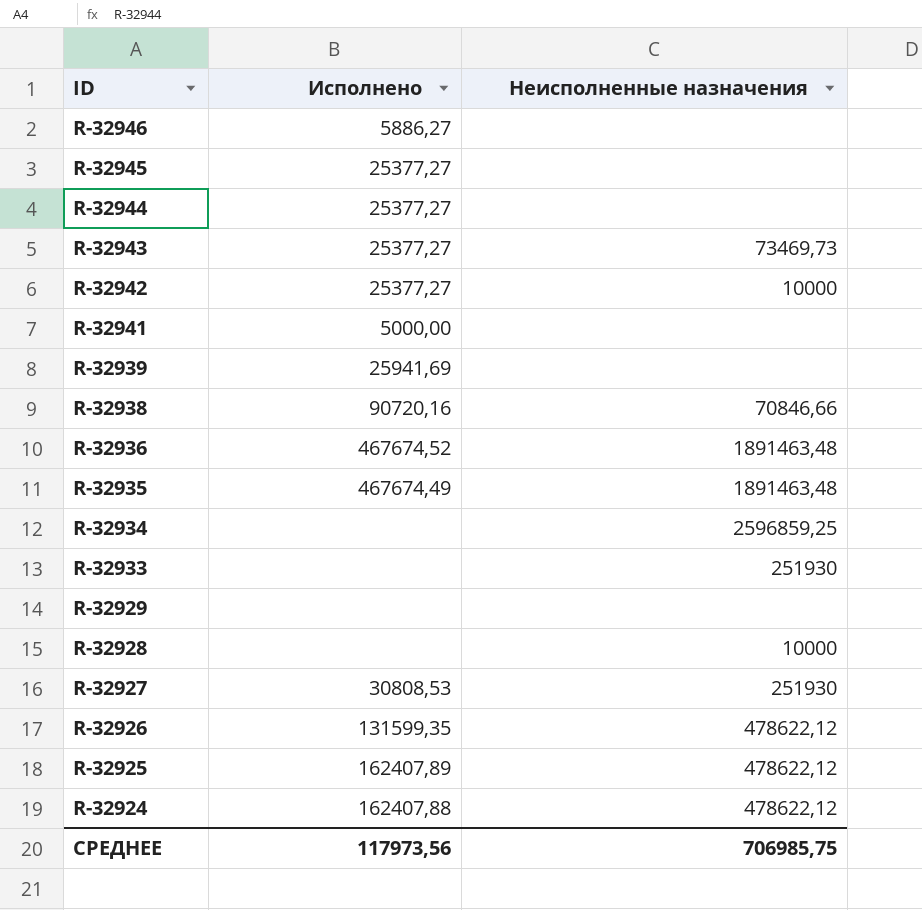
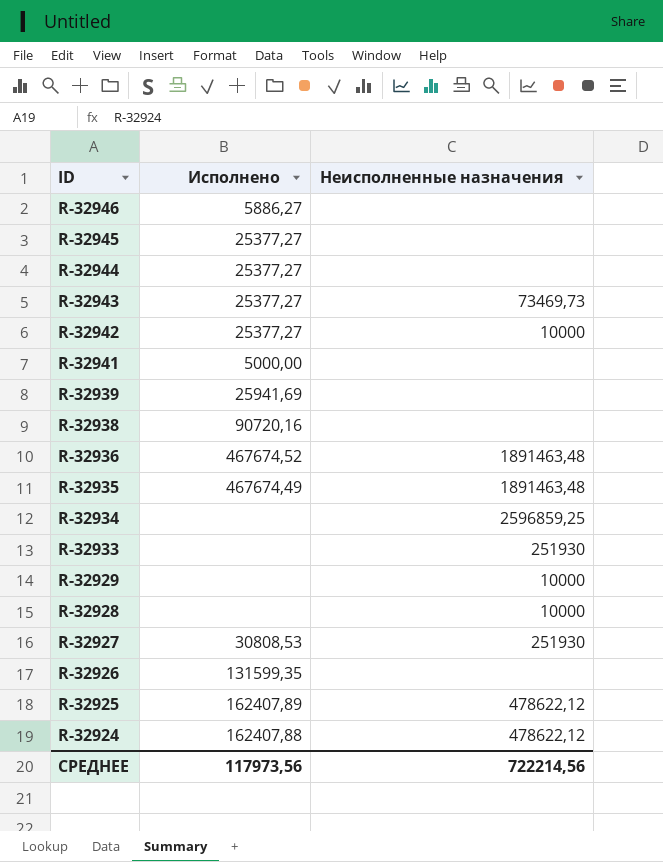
R-32938 | Неисполненные назначения: 70846,66 -> none
R-32929 | Неисполненные назначения: none -> 10000
R-32926 | Неисполненные назначения: 478622,12 -> none
СРЕДНЕЕ | Неисполненные назначения: 706985,75 -> 722214,56

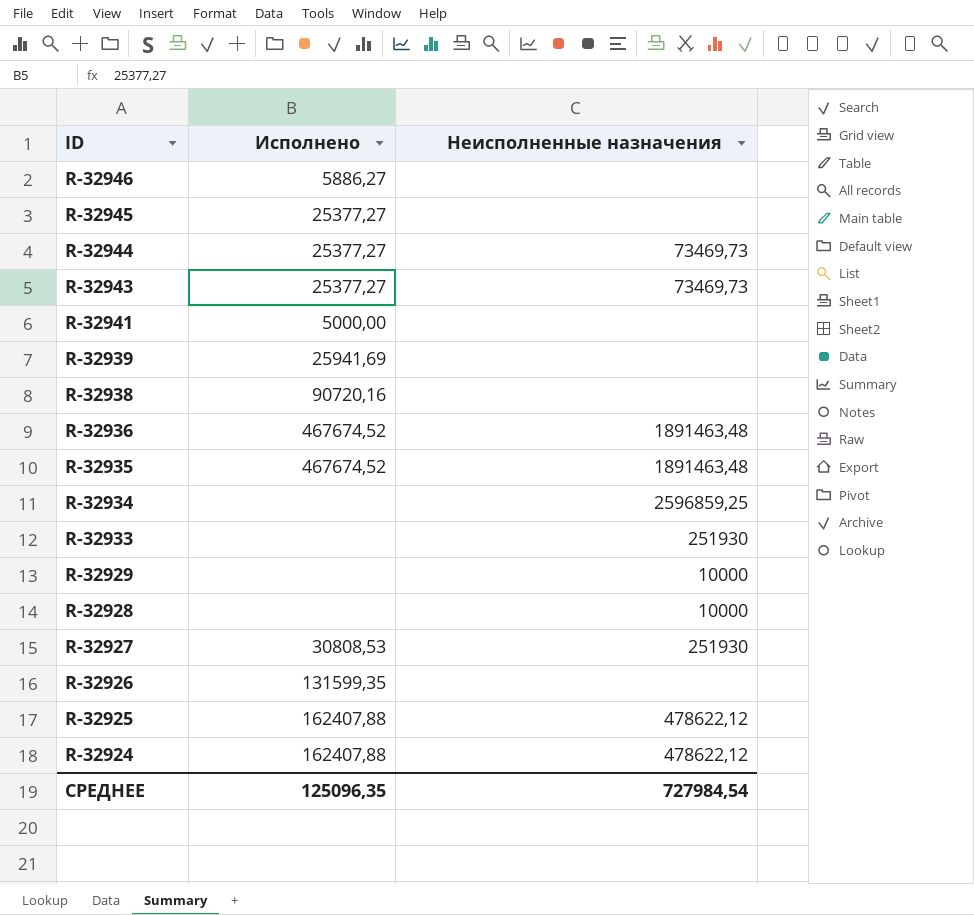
row R-32942: 25377,27 | 10000 -> none
R-32944 | Неисполненные назначения: none -> 73469,73
R-32935 | Исполнено: 467674,49 -> 467674,52
R-32925 | Исполнено: 162407,89 -> 162407,88
СРЕДНЕЕ | Исполнено: 117973,56 -> 125096,35
СРЕДНЕЕ | Неисполненные назначения: 722214,56 -> 727984,54

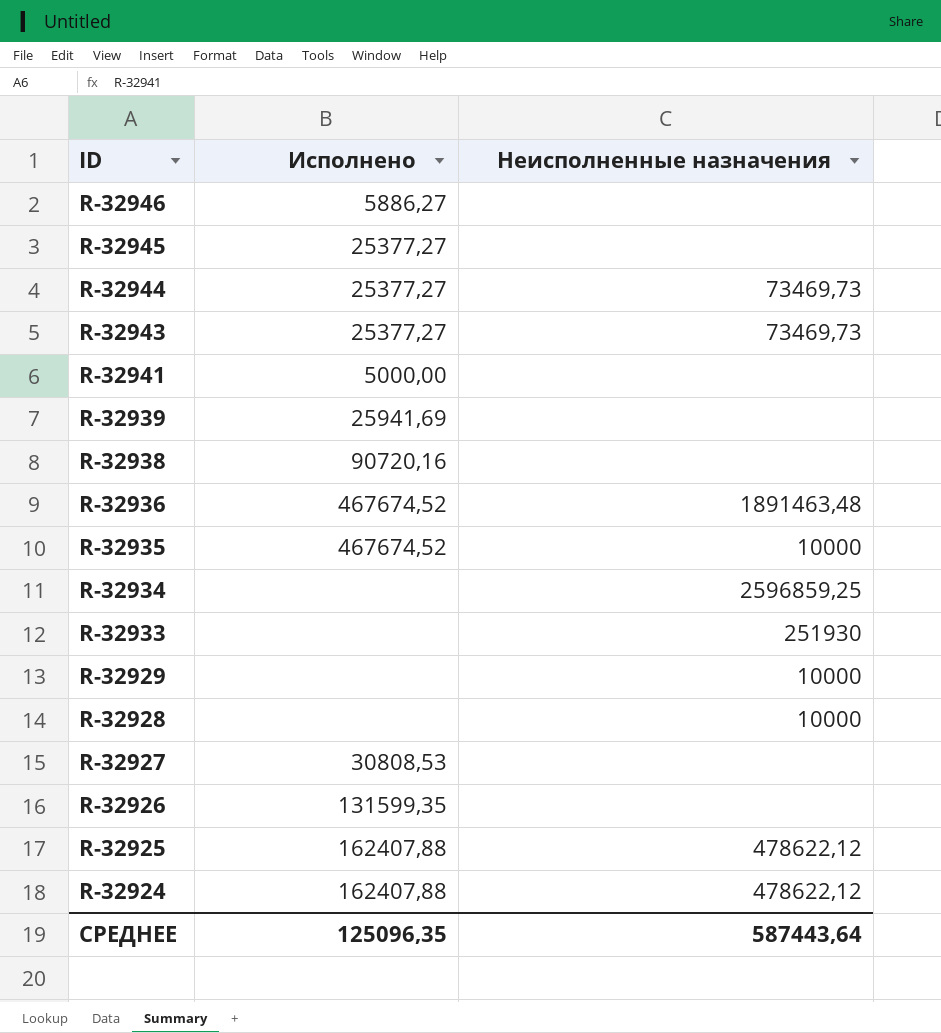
R-32935 | Неисполненные назначения: 1891463,48 -> 10000
R-32927 | Неисполненные назначения: 251930 -> none
СРЕДНЕЕ | Неисполненные назначения: 727984,54 -> 587443,64

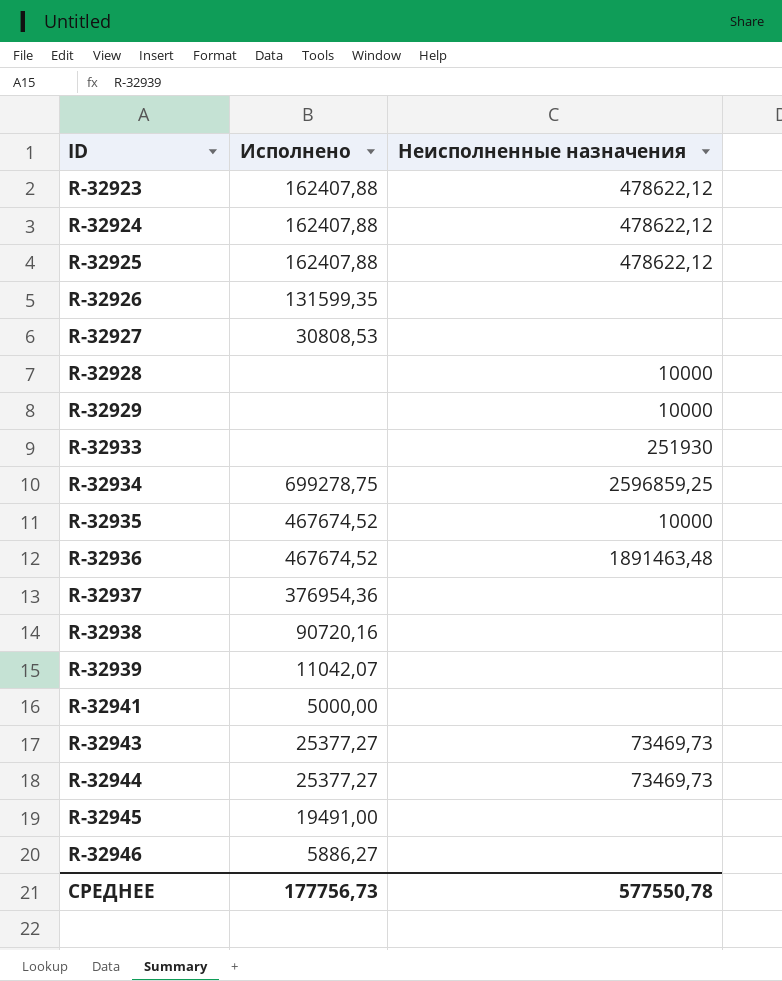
row order: ID descending -> ID ascending
row R-32923: none -> 162407,88 | 478622,12
R-32934 | Исполнено: none -> 699278,75
row R-32937: none -> 376954,36 | none
R-32939 | Исполнено: 25941,69 -> 11042,07
R-32945 | Исполнено: 25377,27 -> 19491,00
СРЕДНЕЕ | Исполнено: 125096,35 -> 177756,73
СРЕДНЕЕ | Неисполненные назначения: 587443,64 -> 577550,78

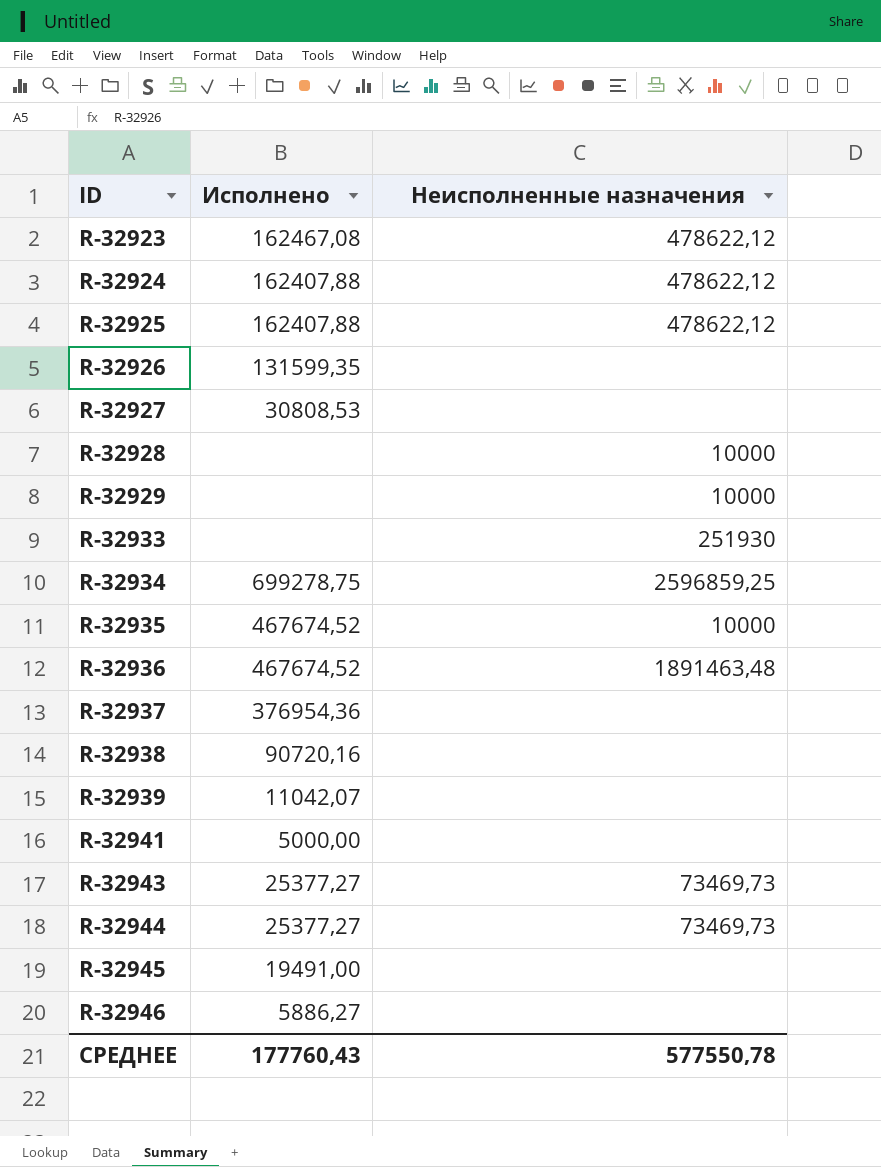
R-32923 | Исполнено: 162407,88 -> 162467,08
СРЕДНЕЕ | Исполнено: 177756,73 -> 177760,43

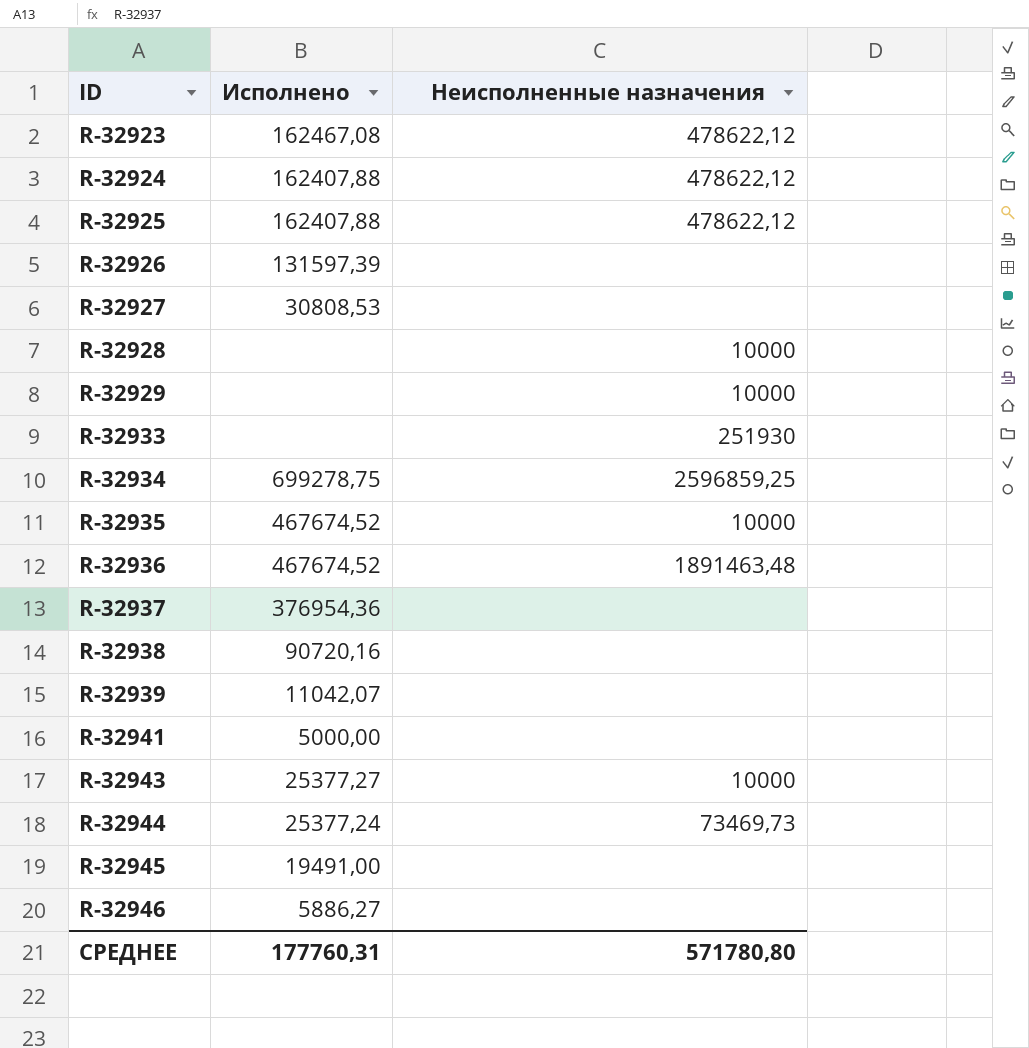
R-32926 | Исполнено: 131599,35 -> 131597,39
R-32943 | Неисполненные назначения: 73469,73 -> 10000
R-32944 | Исполнено: 25377,27 -> 25377,24
СРЕДНЕЕ | Исполнено: 177760,43 -> 177760,31
СРЕДНЕЕ | Неисполненные назначения: 577550,78 -> 571780,80

